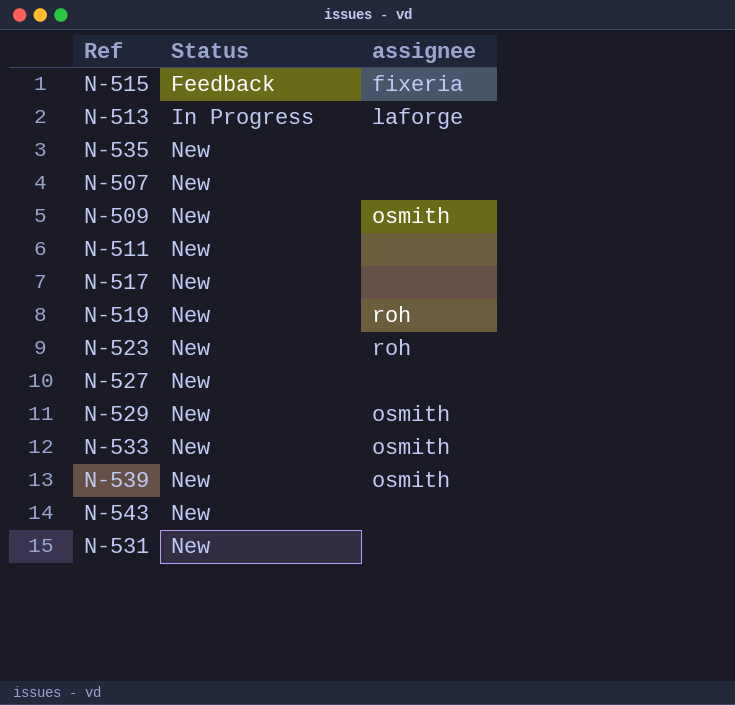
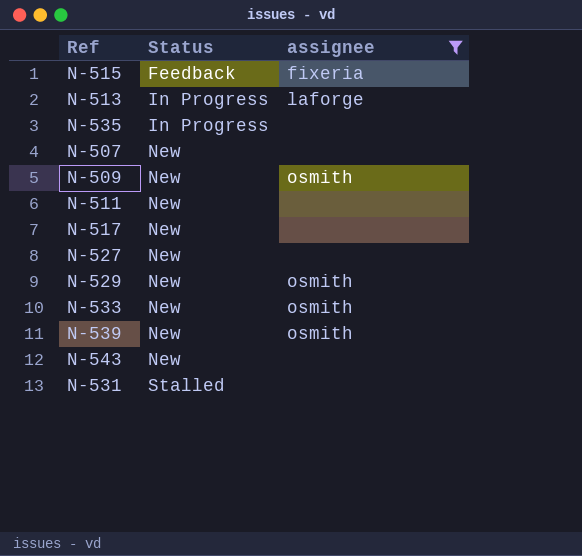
filter: none -> assignee != roh
N-535 | Status: New -> In Progress
N-531 | Status: New -> Stalled

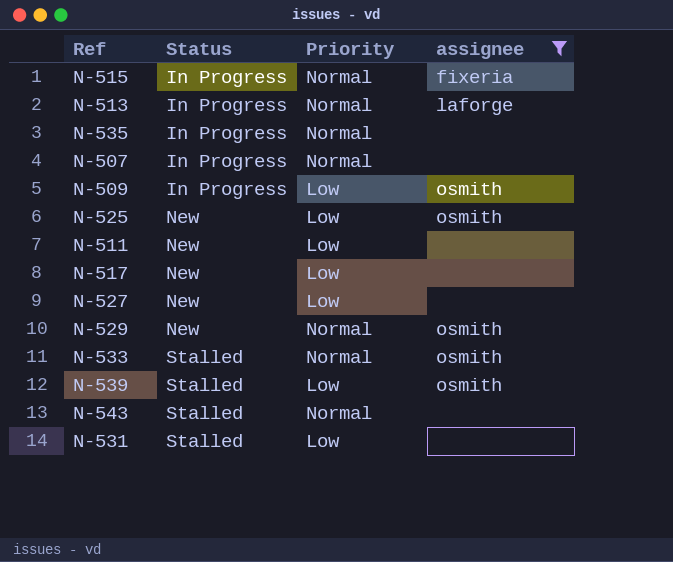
column Priority | position: none -> 3
N-515 | Status: Feedback -> In Progress
N-507 | Status: New -> In Progress
N-509 | Status: New -> In Progress
row N-525: none -> New | Low | osmith
N-533 | Status: New -> Stalled
N-539 | Status: New -> Stalled
N-543 | Status: New -> Stalled

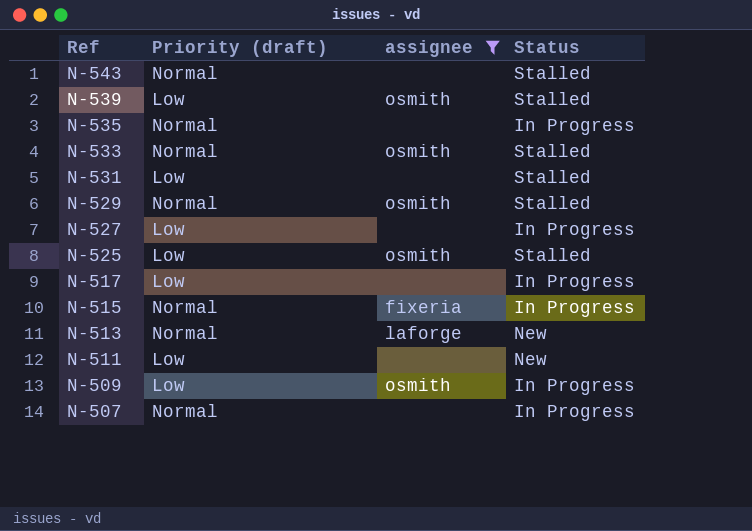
row order: Status ascending -> Ref descending
column name: Priority -> Priority (draft)
column Status | position: 2 -> 4
N-529 | Status: New -> Stalled
N-527 | Status: New -> In Progress
N-525 | Status: New -> Stalled
N-517 | Status: New -> In Progress
N-513 | Status: In Progress -> New

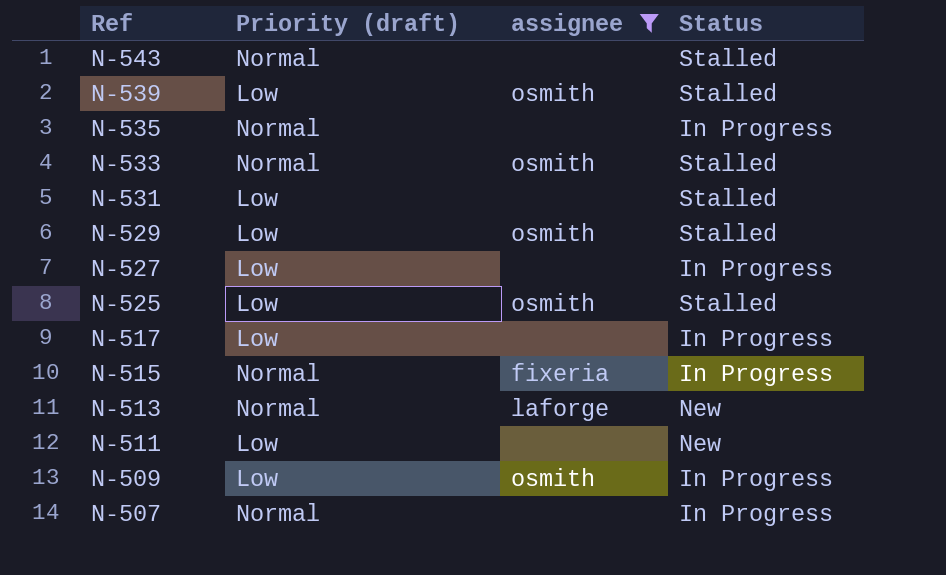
N-529 | Priority (draft): Normal -> Low

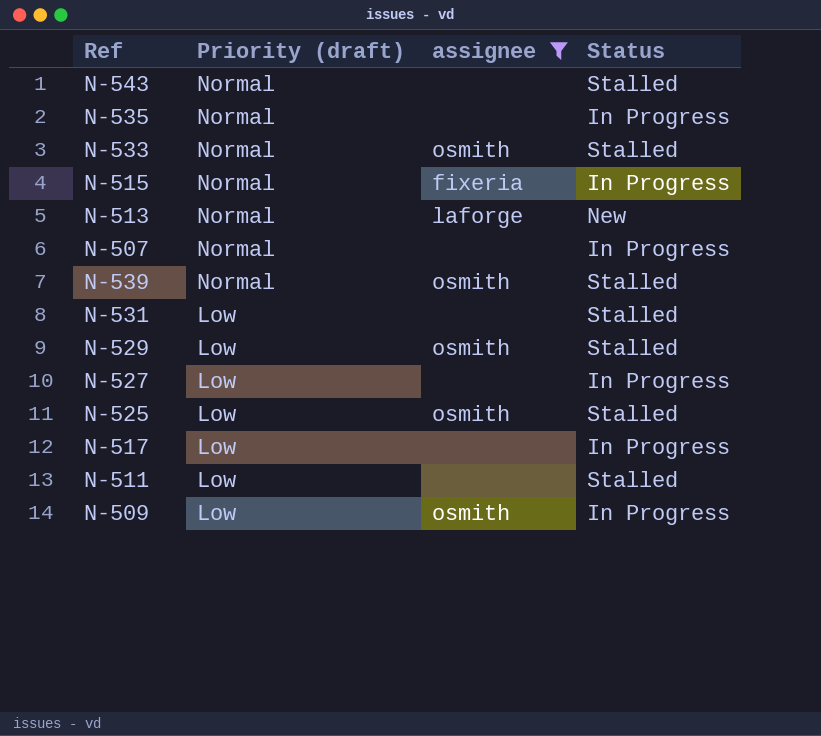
row order: Ref descending -> Priority (draft) descending
N-539 | Priority (draft): Low -> Normal
N-511 | Status: New -> Stalled

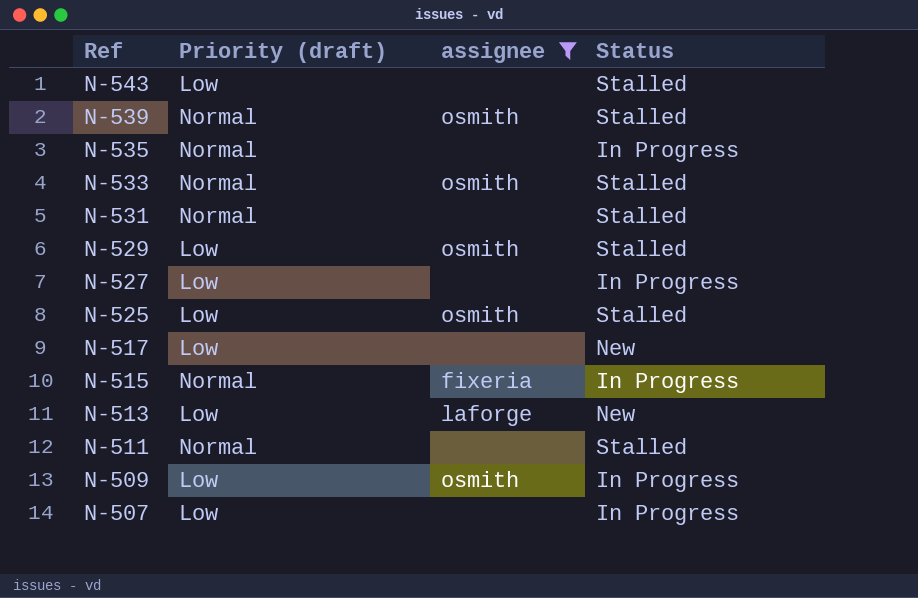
row order: Priority (draft) descending -> Ref descending
N-543 | Priority (draft): Normal -> Low
N-531 | Priority (draft): Low -> Normal
N-517 | Status: In Progress -> New
N-513 | Priority (draft): Normal -> Low
N-511 | Priority (draft): Low -> Normal
N-507 | Priority (draft): Normal -> Low

